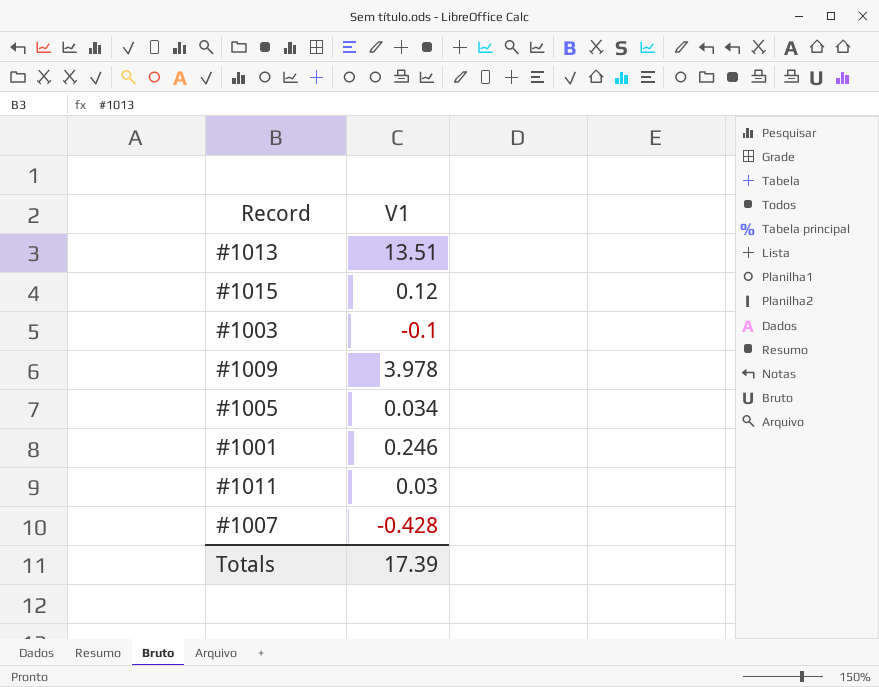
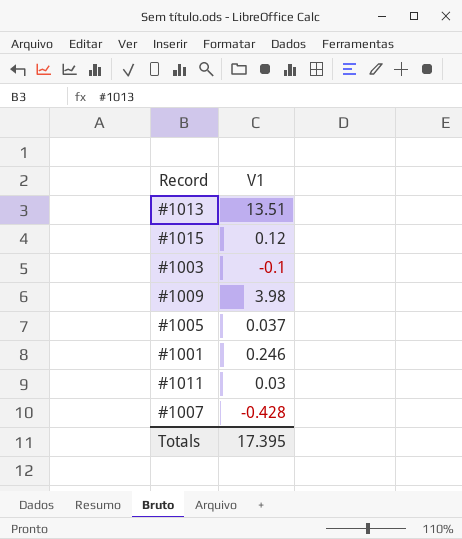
#1009 | V1: 3.978 -> 3.98
#1005 | V1: 0.034 -> 0.037
Totals | V1: 17.39 -> 17.395

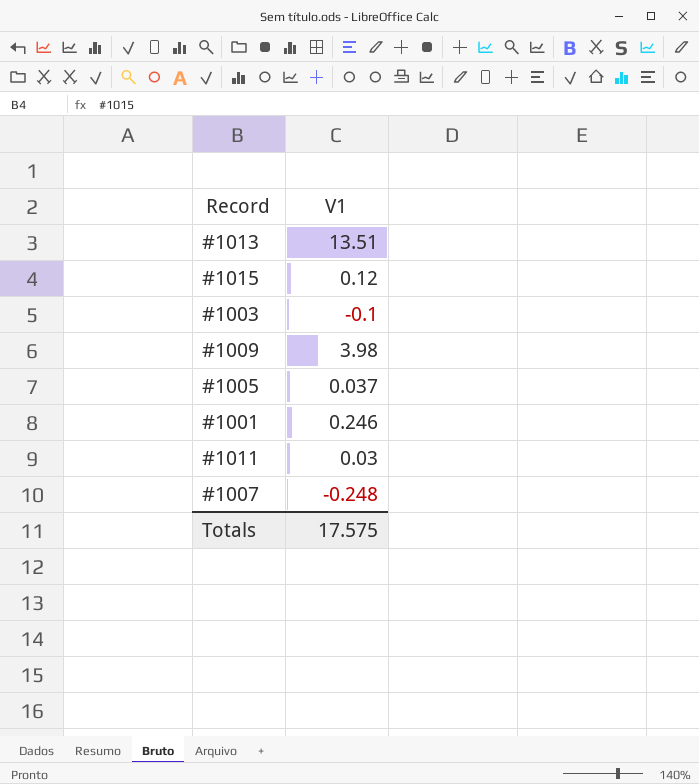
#1007 | V1: -0.428 -> -0.248
Totals | V1: 17.395 -> 17.575

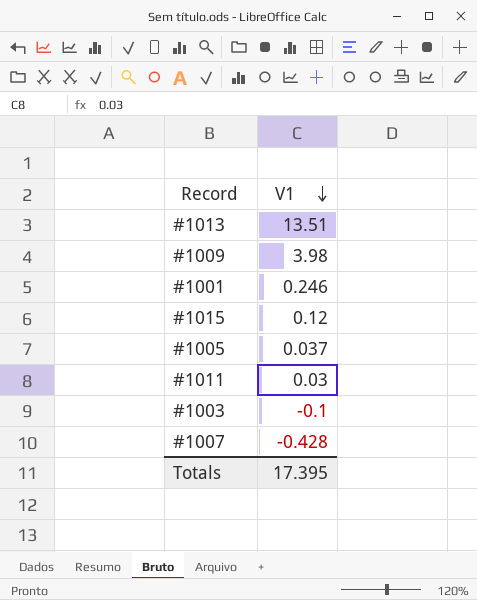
row order: none -> V1 descending
#1007 | V1: -0.248 -> -0.428
Totals | V1: 17.575 -> 17.395

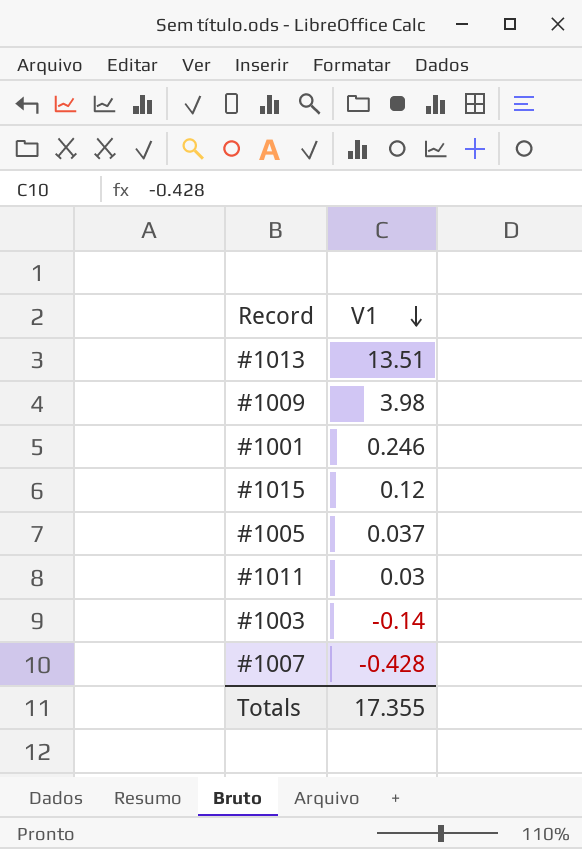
#1003 | V1: -0.1 -> -0.14
Totals | V1: 17.395 -> 17.355

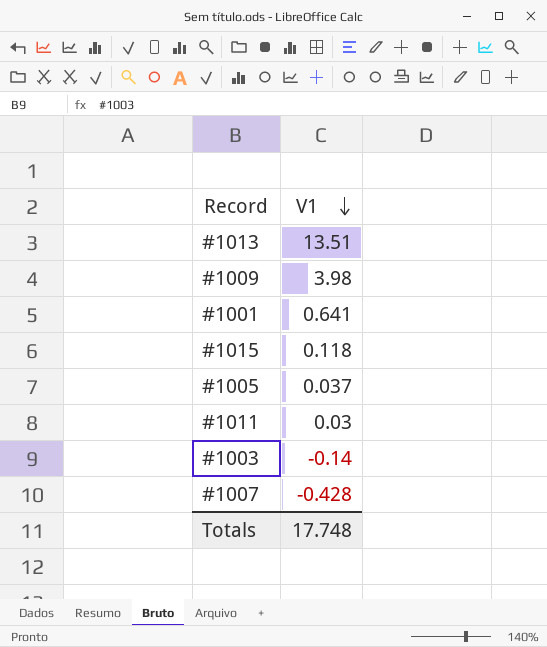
#1001 | V1: 0.246 -> 0.641
#1015 | V1: 0.12 -> 0.118
Totals | V1: 17.355 -> 17.748

